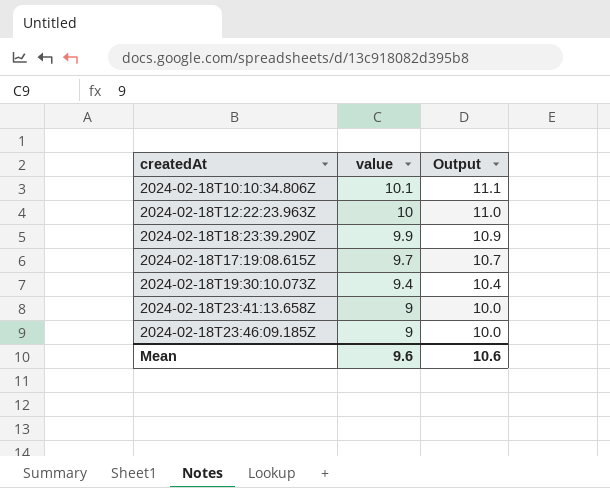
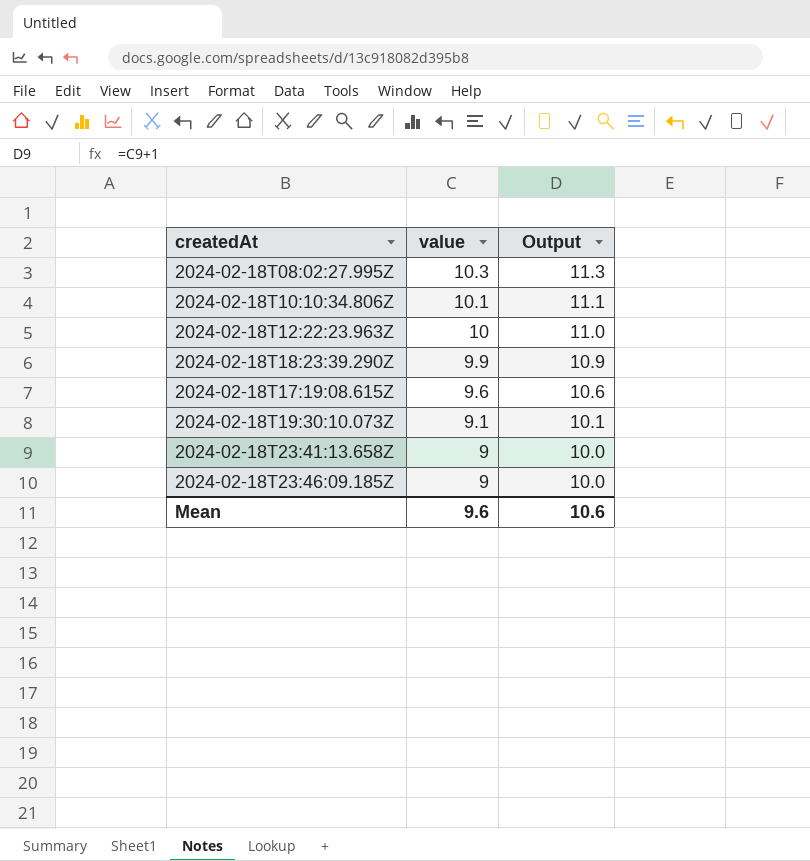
row 2024-02-18T08:02:27.995Z: none -> 10.3 | 11.3
2024-02-18T17:19:08.615Z | value: 9.7 -> 9.6
2024-02-18T17:19:08.615Z | Output: 10.7 -> 10.6
2024-02-18T19:30:10.073Z | value: 9.4 -> 9.1
2024-02-18T19:30:10.073Z | Output: 10.4 -> 10.1

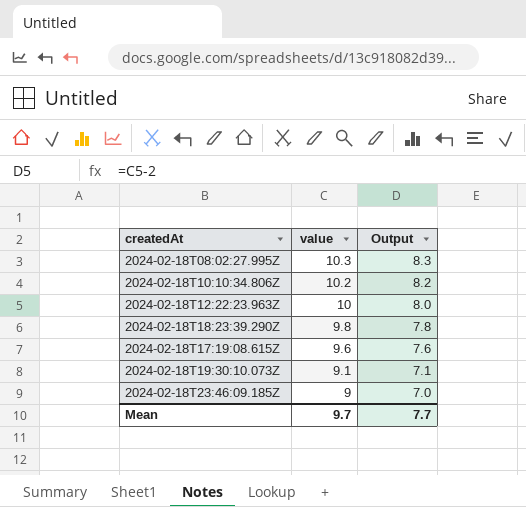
column Output | formula: [value] + 1 -> [value] - 2
row 2024-02-18T23:41:13.658Z: 9 | 10.0 -> none
2024-02-18T10:10:34.806Z | value: 10.1 -> 10.2
2024-02-18T18:23:39.290Z | value: 9.9 -> 9.8
Mean | value: 9.6 -> 9.7
Mean | Output: 10.6 -> 7.7

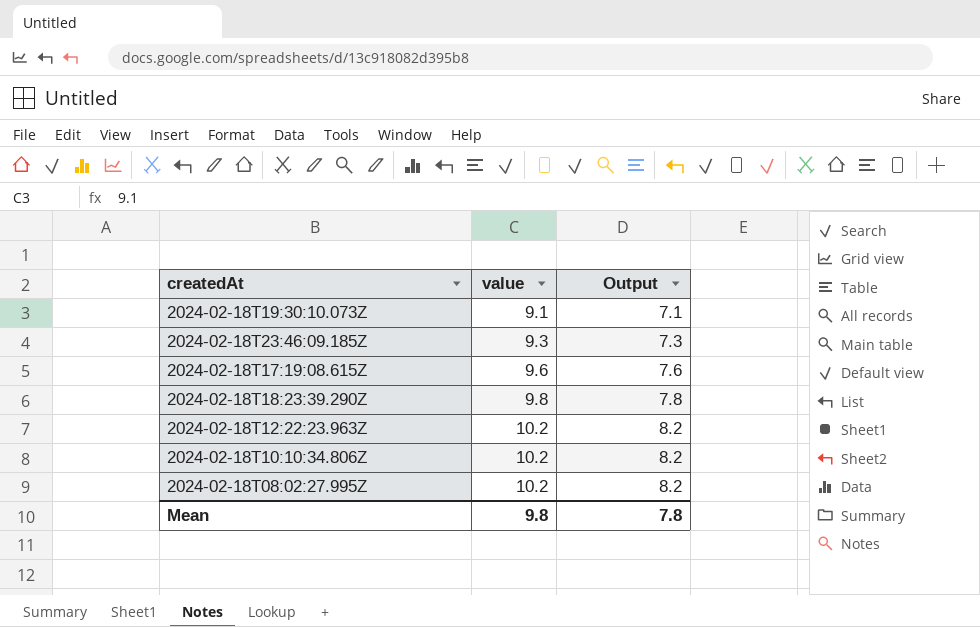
row order: value descending -> value ascending
2024-02-18T23:46:09.185Z | value: 9 -> 9.3
2024-02-18T23:46:09.185Z | Output: 7.0 -> 7.3
2024-02-18T12:22:23.963Z | value: 10 -> 10.2
2024-02-18T12:22:23.963Z | Output: 8.0 -> 8.2
2024-02-18T08:02:27.995Z | value: 10.3 -> 10.2
2024-02-18T08:02:27.995Z | Output: 8.3 -> 8.2
Mean | value: 9.7 -> 9.8
Mean | Output: 7.7 -> 7.8

